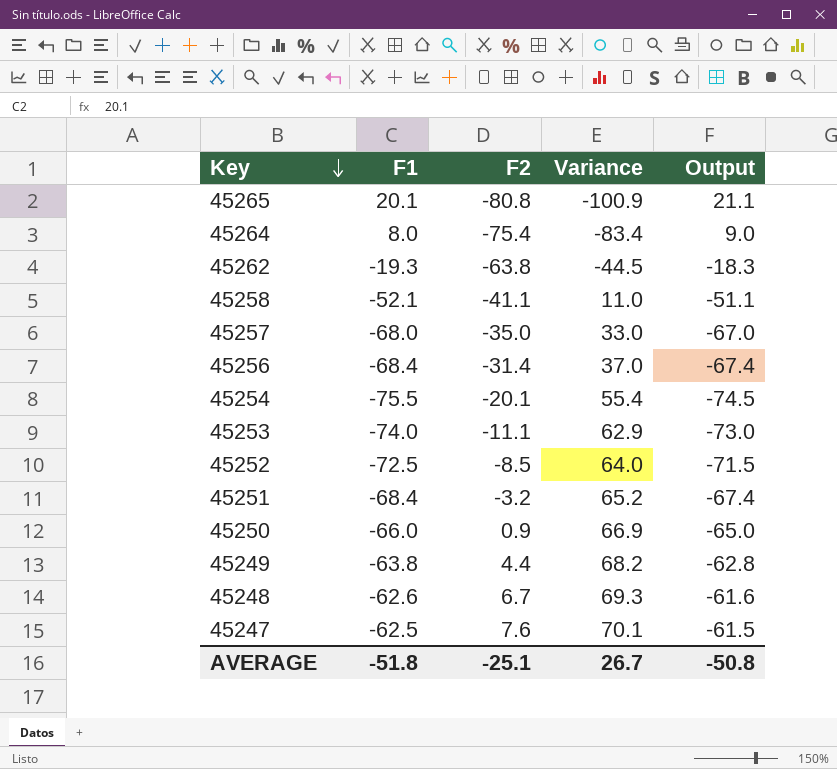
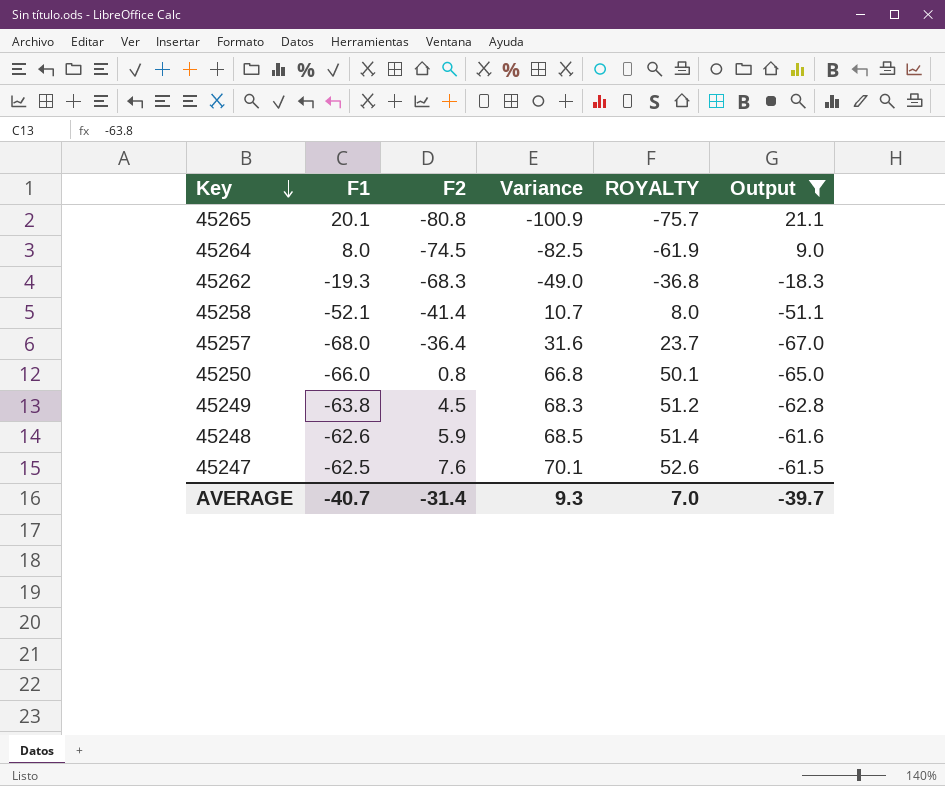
filter: none -> Output >= -67.0
column ROYALTY | formula: none -> [Variance] * 0.75
45264 | F2: -75.4 -> -74.5
45264 | Variance: -83.4 -> -82.5
45262 | F2: -63.8 -> -68.3
45262 | Variance: -44.5 -> -49.0
45258 | F2: -41.1 -> -41.4
45258 | Variance: 11.0 -> 10.7
45257 | F2: -35.0 -> -36.4
45257 | Variance: 33.0 -> 31.6
45250 | F2: 0.9 -> 0.8
45250 | Variance: 66.9 -> 66.8
45249 | F2: 4.4 -> 4.5
45249 | Variance: 68.2 -> 68.3
45248 | F2: 6.7 -> 5.9
45248 | Variance: 69.3 -> 68.5
AVERAGE | F1: -51.8 -> -40.7
AVERAGE | F2: -25.1 -> -31.4
AVERAGE | Variance: 26.7 -> 9.3
AVERAGE | Output: -50.8 -> -39.7

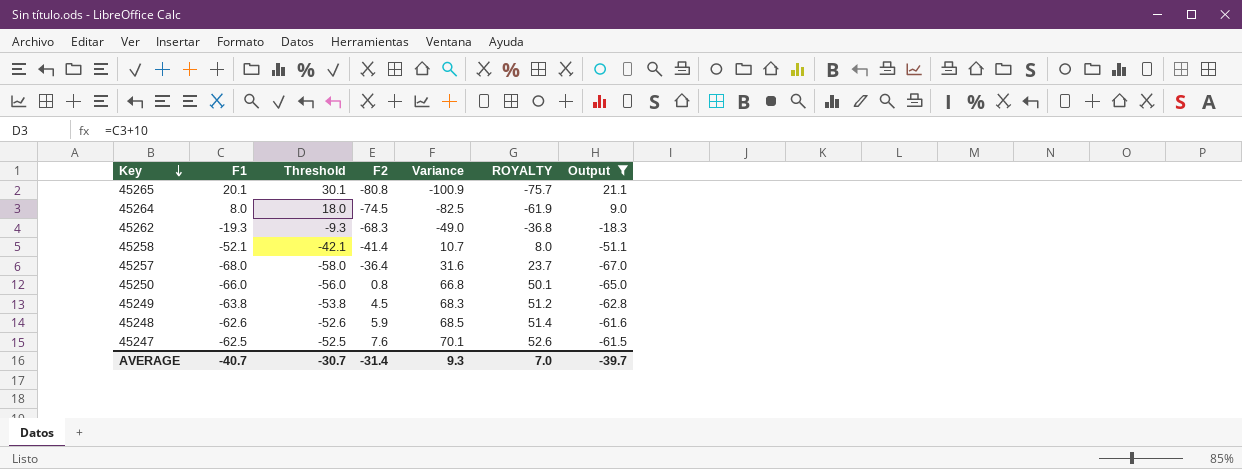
column Threshold | formula: none -> [F1] + 10

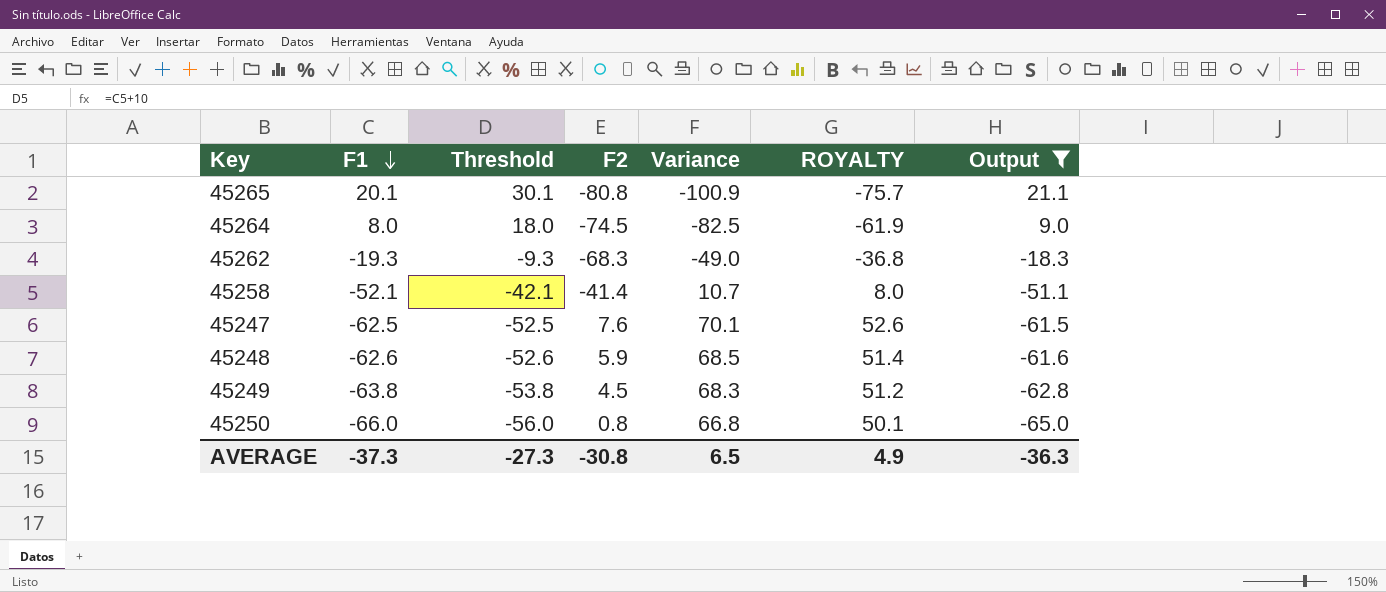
row order: Key descending -> F1 descending
row 45257: -68.0 | -58.0 | -36.4 | 31.6 | 23.7 | -67.0 -> none
AVERAGE | F1: -40.7 -> -37.3
AVERAGE | Threshold: -30.7 -> -27.3
AVERAGE | F2: -31.4 -> -30.8
AVERAGE | Variance: 9.3 -> 6.5
AVERAGE | ROYALTY: 7.0 -> 4.9
AVERAGE | Output: -39.7 -> -36.3

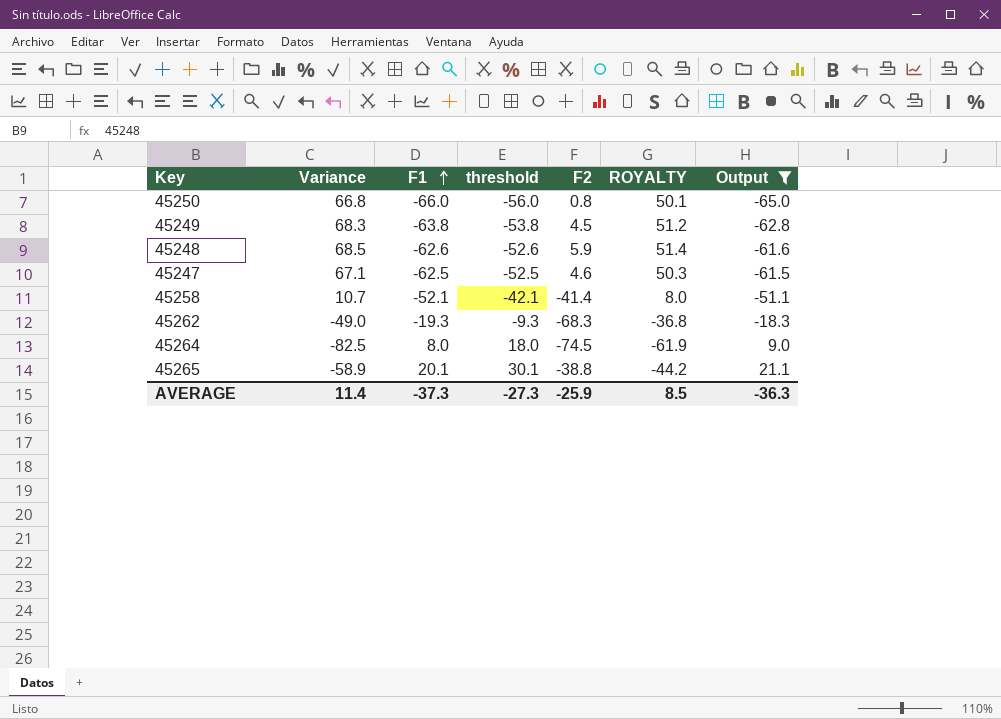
row order: F1 descending -> F1 ascending
column Variance | position: 5 -> 2
column name: Threshold -> threshold
45247 | Variance: 70.1 -> 67.1
45247 | F2: 7.6 -> 4.6
45247 | ROYALTY: 52.6 -> 50.3
45265 | Variance: -100.9 -> -58.9
45265 | F2: -80.8 -> -38.8
45265 | ROYALTY: -75.7 -> -44.2
AVERAGE | Variance: 6.5 -> 11.4
AVERAGE | F2: -30.8 -> -25.9
AVERAGE | ROYALTY: 4.9 -> 8.5

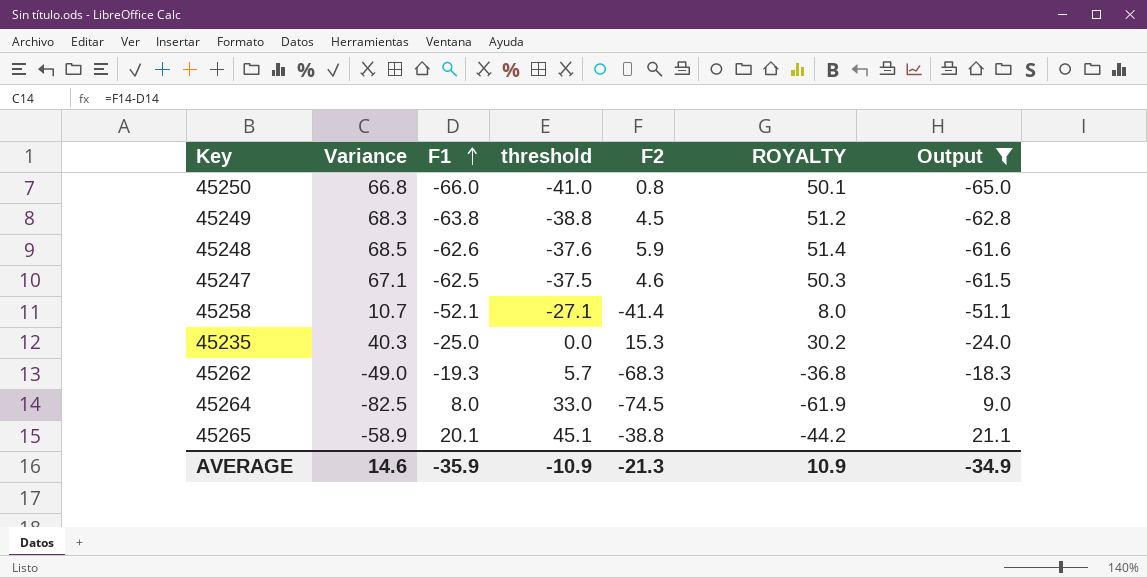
column threshold | formula: [F1] + 10 -> [F1] + 25
row 45235: none -> 40.3 | -25.0 | 0.0 | 15.3 | 30.2 | -24.0
AVERAGE | Variance: 11.4 -> 14.6
AVERAGE | F1: -37.3 -> -35.9
AVERAGE | threshold: -27.3 -> -10.9
AVERAGE | F2: -25.9 -> -21.3
AVERAGE | ROYALTY: 8.5 -> 10.9
AVERAGE | Output: -36.3 -> -34.9

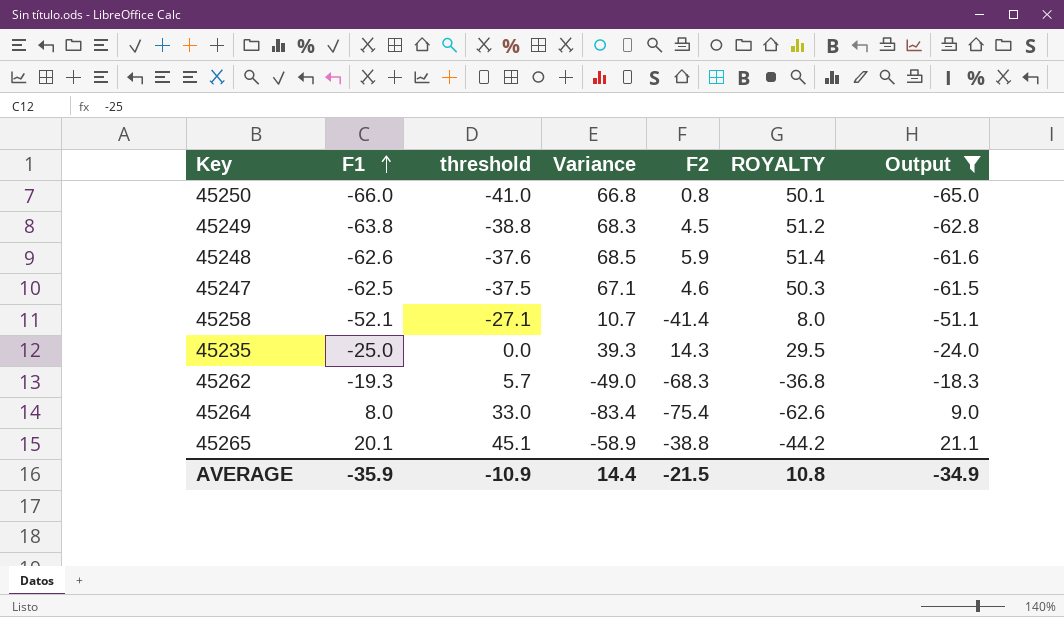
column Variance | position: 2 -> 4
45235 | Variance: 40.3 -> 39.3
45235 | F2: 15.3 -> 14.3
45235 | ROYALTY: 30.2 -> 29.5
45264 | Variance: -82.5 -> -83.4
45264 | F2: -74.5 -> -75.4
45264 | ROYALTY: -61.9 -> -62.6
AVERAGE | Variance: 14.6 -> 14.4
AVERAGE | F2: -21.3 -> -21.5
AVERAGE | ROYALTY: 10.9 -> 10.8

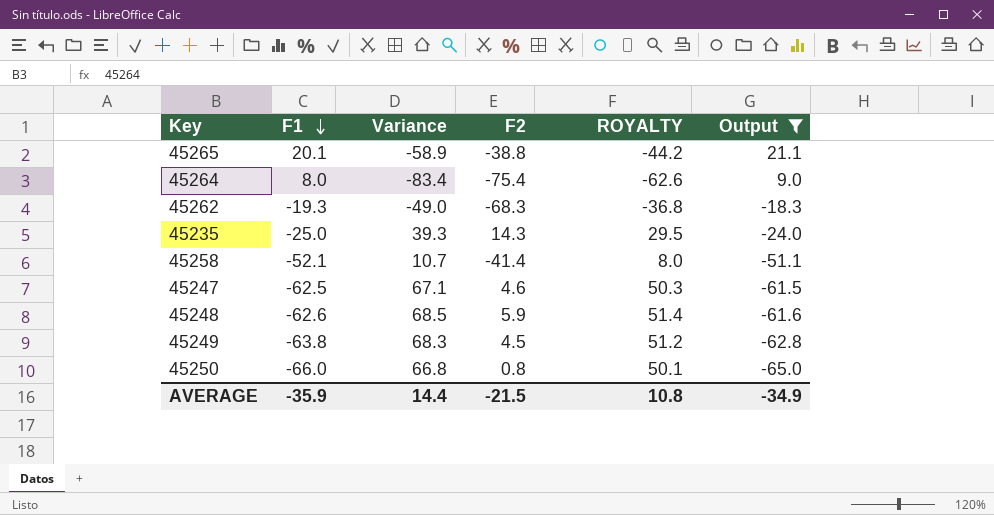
row order: F1 ascending -> F1 descending
column threshold | formula: [F1] + 25 -> none

